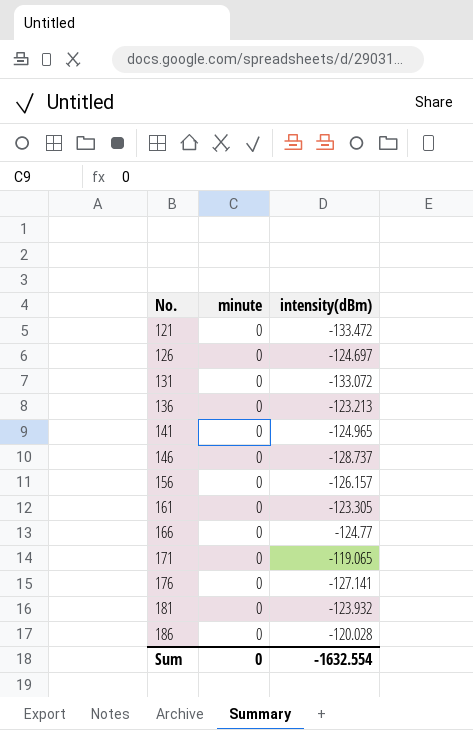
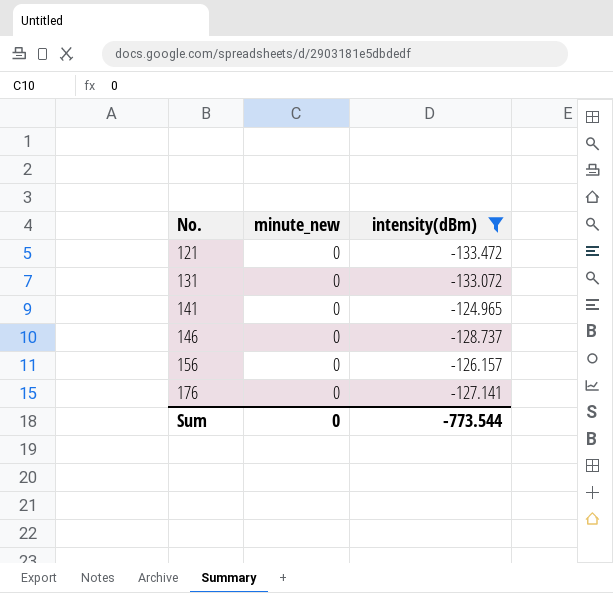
filter: none -> intensity(dBm) <= -124.965
column name: minute -> minute_new
Sum | intensity(dBm): -1632.554 -> -773.544

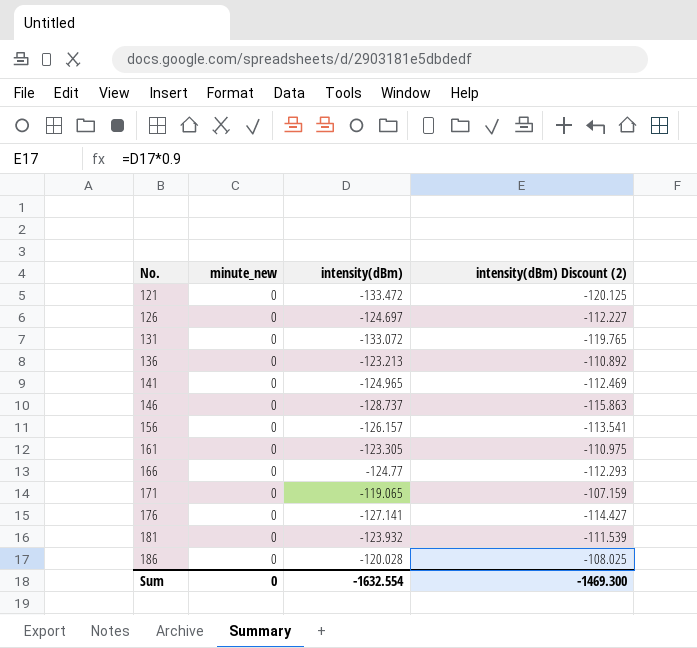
filter: intensity(dBm) <= -124.965 -> none
column intensity(dBm) Discount (2) | formula: none -> [intensity(dBm)] * 0.9
Sum | intensity(dBm): -773.544 -> -1632.554

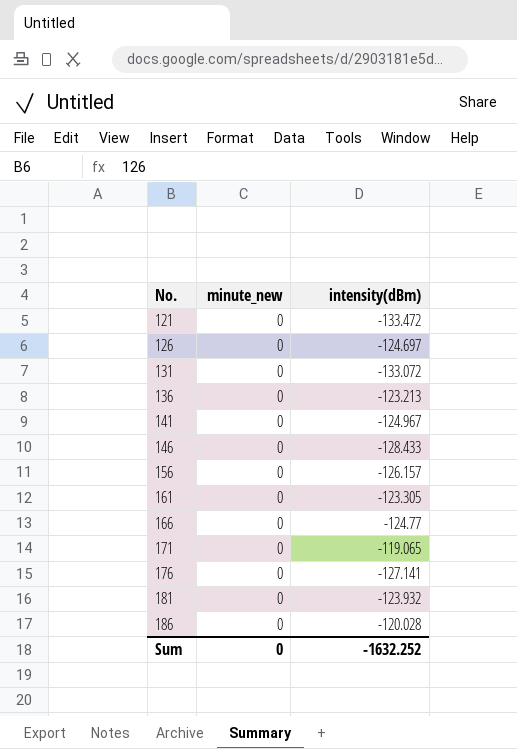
column intensity(dBm) Discount (2) | formula: [intensity(dBm)] * 0.9 -> none
141 | intensity(dBm): -124.965 -> -124.967
146 | intensity(dBm): -128.737 -> -128.433
Sum | intensity(dBm): -1632.554 -> -1632.252

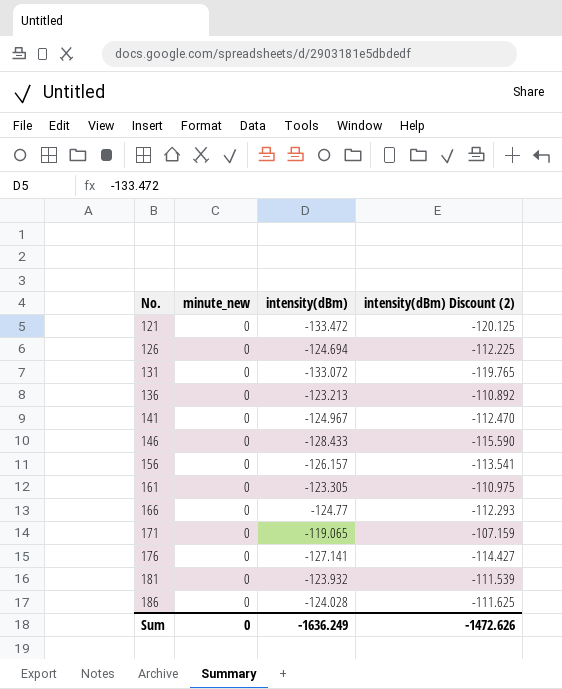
column intensity(dBm) Discount (2) | formula: none -> [intensity(dBm)] * 0.9
126 | intensity(dBm): -124.697 -> -124.694
186 | intensity(dBm): -120.028 -> -124.028
Sum | intensity(dBm): -1632.252 -> -1636.249

